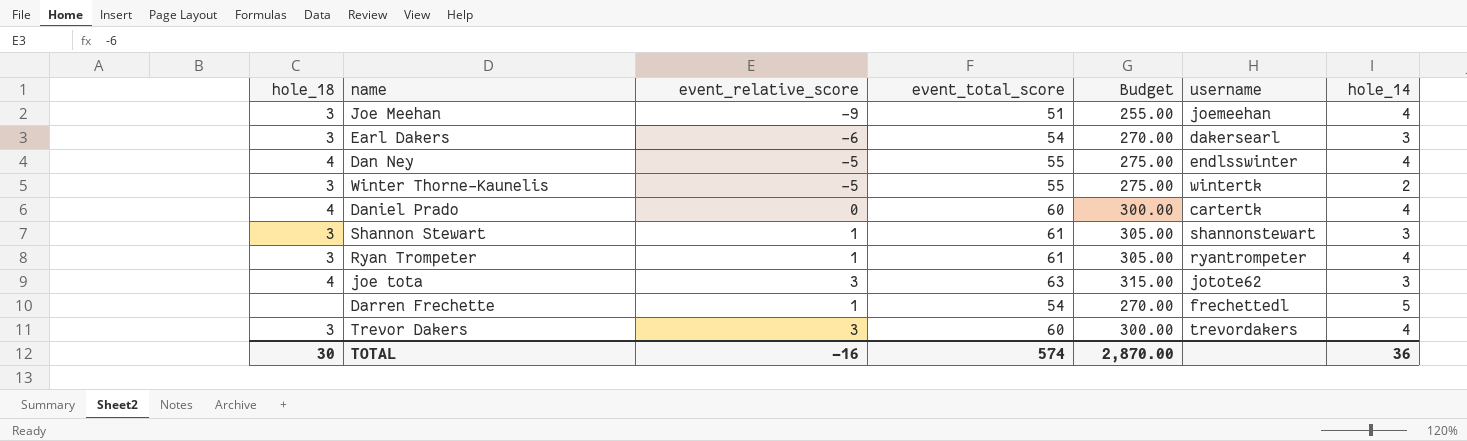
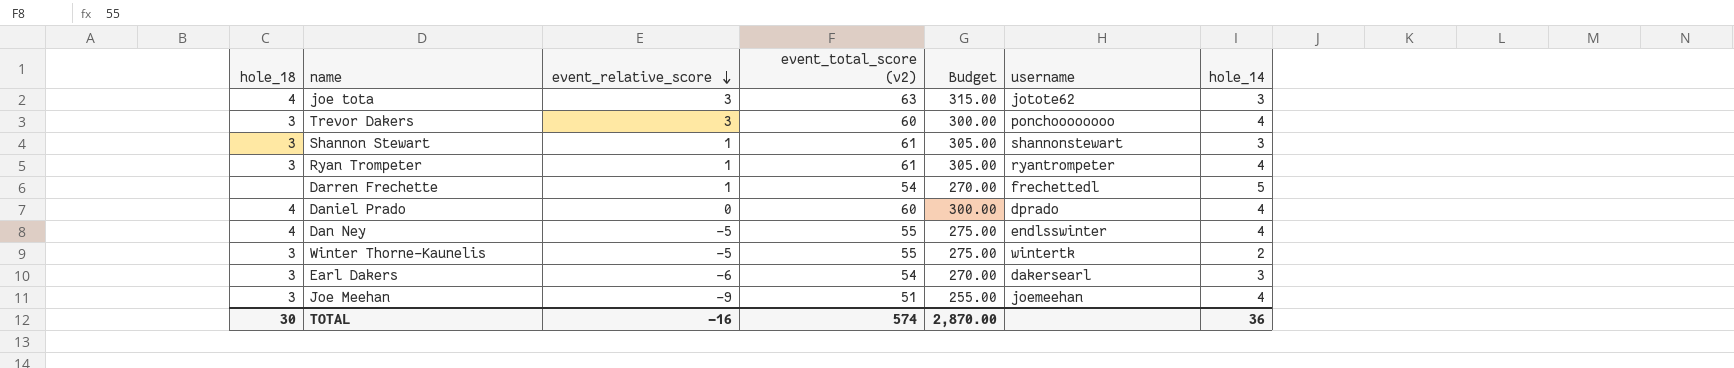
row order: none -> event_relative_score descending
column name: event_total_score -> event_total_score (v2)
Trevor Dakers | username: trevordakers -> ponchoooooooo
Daniel Prado | username: cartertk -> dprado

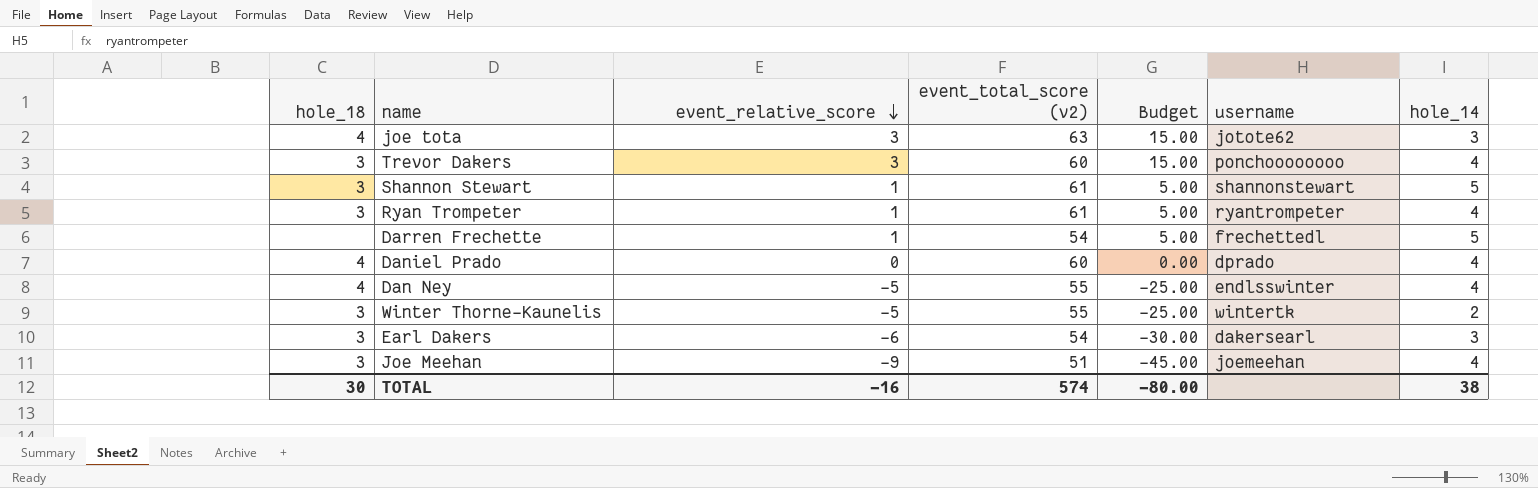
column Budget | formula: [event_total_score (v2)] * 5 -> [event_relative_score] * 5
Shannon Stewart | hole_14: 3 -> 5
TOTAL | Budget: 2,870.00 -> -80.00
TOTAL | hole_14: 36 -> 38

